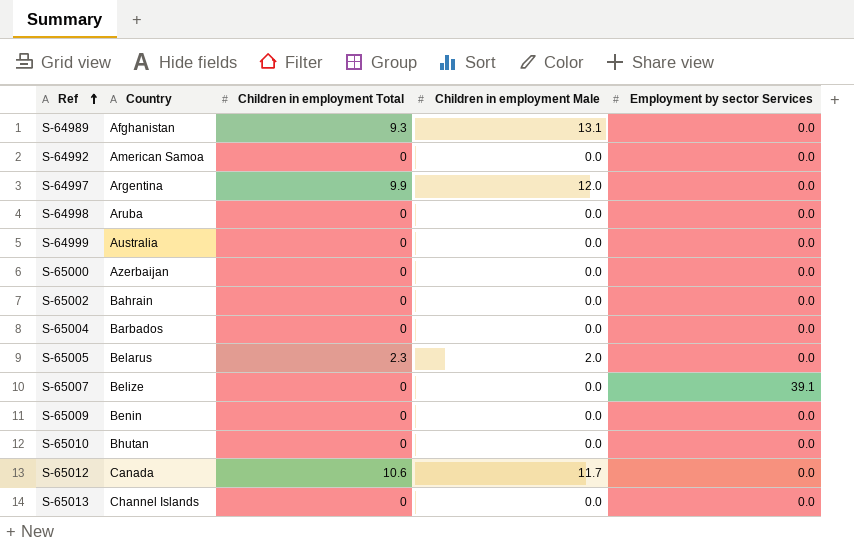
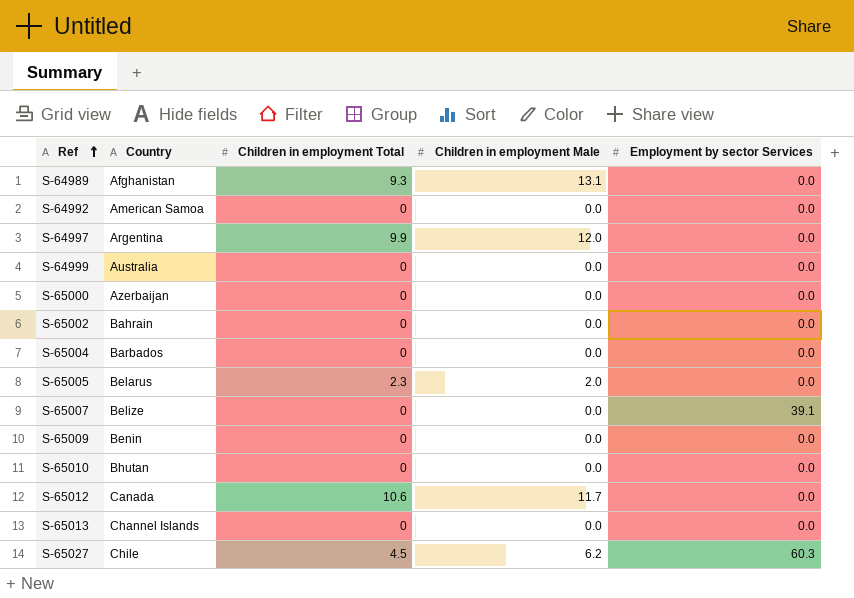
row S-64998: Aruba | 0 | 0.0 | 0.0 -> none
row S-65027: none -> Chile | 4.5 | 6.2 | 60.3

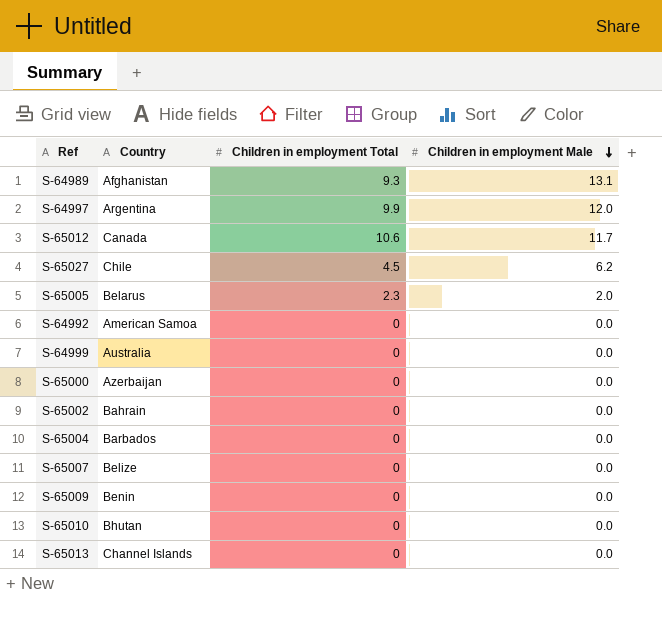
row order: Ref ascending -> Children in employment Male descending
column Employment by sector Services | position: 5 -> none

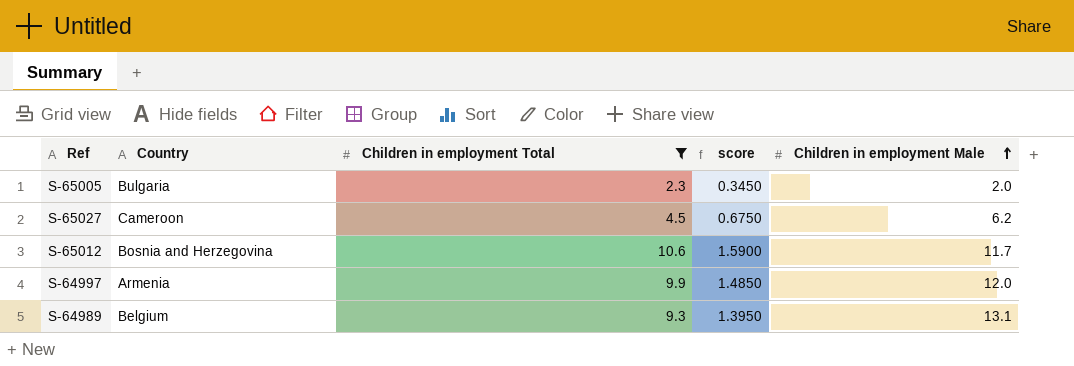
filter: none -> Children in employment Total != 0
row order: Children in employment Male descending -> Children in employment Male ascending
column score | formula: none -> [Children in employment Total] * 0.15
S-65005 | Country: Belarus -> Bulgaria
S-65027 | Country: Chile -> Cameroon
S-65012 | Country: Canada -> Bosnia and Herzegovina
S-64997 | Country: Argentina -> Armenia
S-64989 | Country: Afghanistan -> Belgium

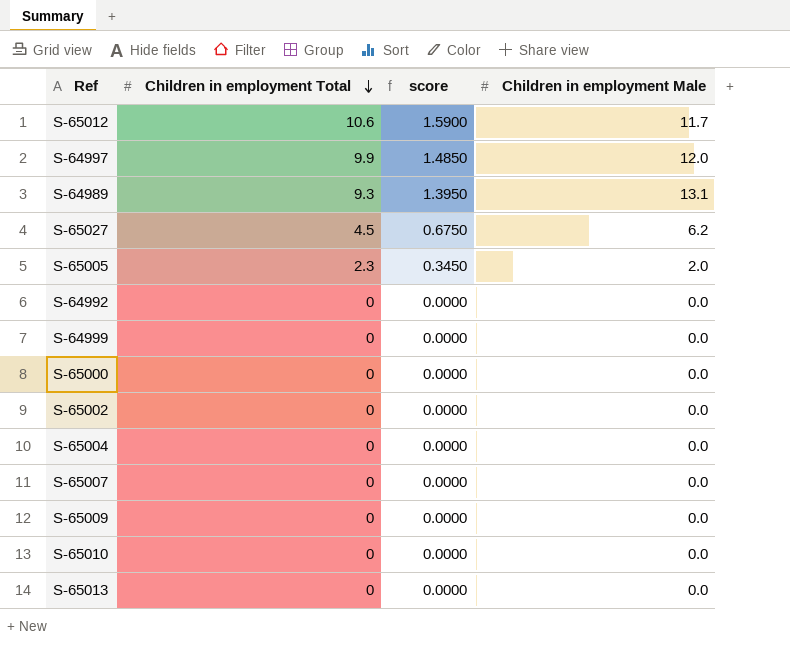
filter: Children in employment Total != 0 -> none
row order: Children in employment Male ascending -> Children in employment Total descending
column Country | position: 2 -> none

